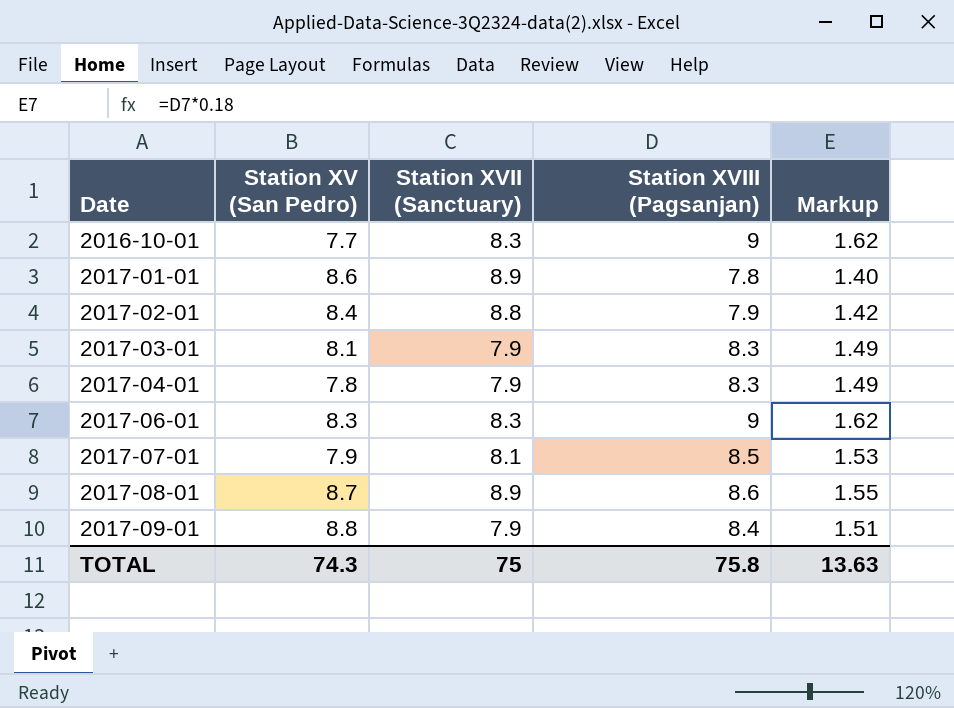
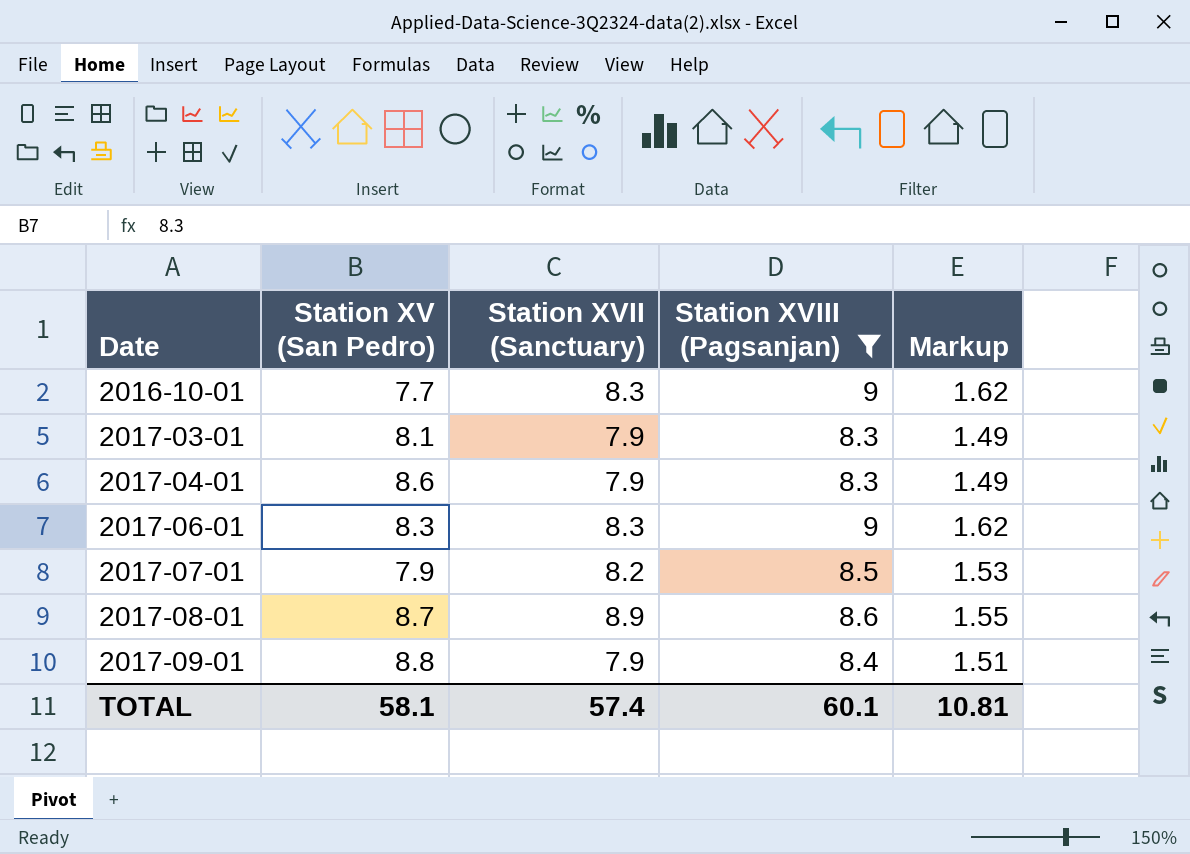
filter: none -> Station XVIII (Pagsanjan) >= 8.3
2017-04-01 | Station XV (San Pedro): 7.8 -> 8.6
2017-07-01 | Station XVII (Sanctuary): 8.1 -> 8.2
TOTAL | Station XV (San Pedro): 74.3 -> 58.1
TOTAL | Station XVII (Sanctuary): 75 -> 57.4
TOTAL | Station XVIII (Pagsanjan): 75.8 -> 60.1
TOTAL | Markup: 13.63 -> 10.81

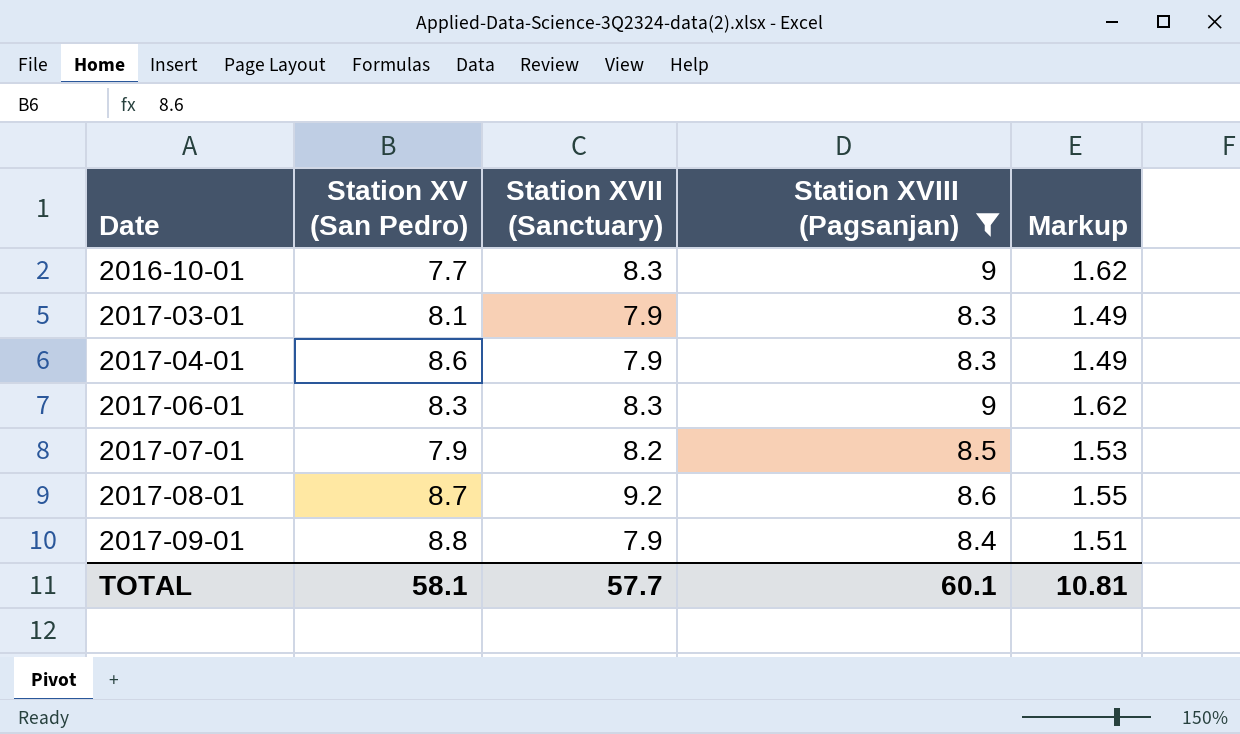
2017-08-01 | Station XVII (Sanctuary): 8.9 -> 9.2
TOTAL | Station XVII (Sanctuary): 57.4 -> 57.7

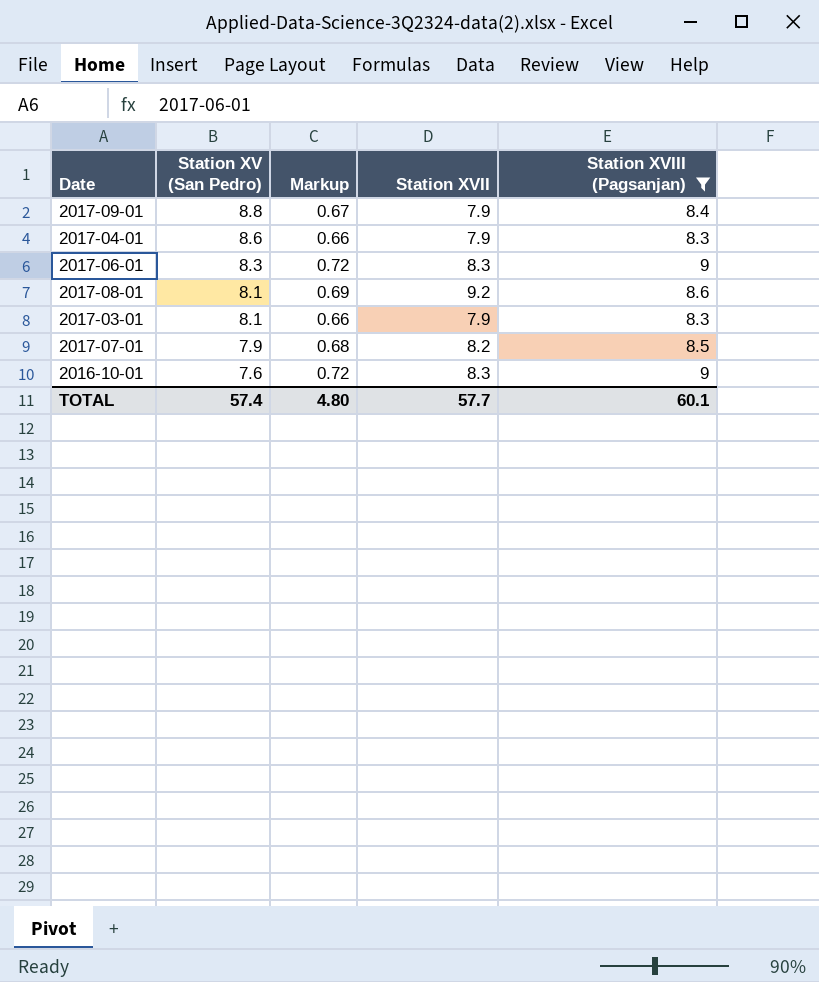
row order: Date ascending -> Station XV (San Pedro) descending
column Markup | formula: [Station XVIII (Pagsanjan)] * 0.18 -> [Station XVIII (Pagsanjan)] * 0.08
column Markup | position: 5 -> 3
column name: Station XVII (Sanctuary) -> Station XVII
2017-08-01 | Station XV (San Pedro): 8.7 -> 8.1
2016-10-01 | Station XV (San Pedro): 7.7 -> 7.6
TOTAL | Station XV (San Pedro): 58.1 -> 57.4
TOTAL | Markup: 10.81 -> 4.80

